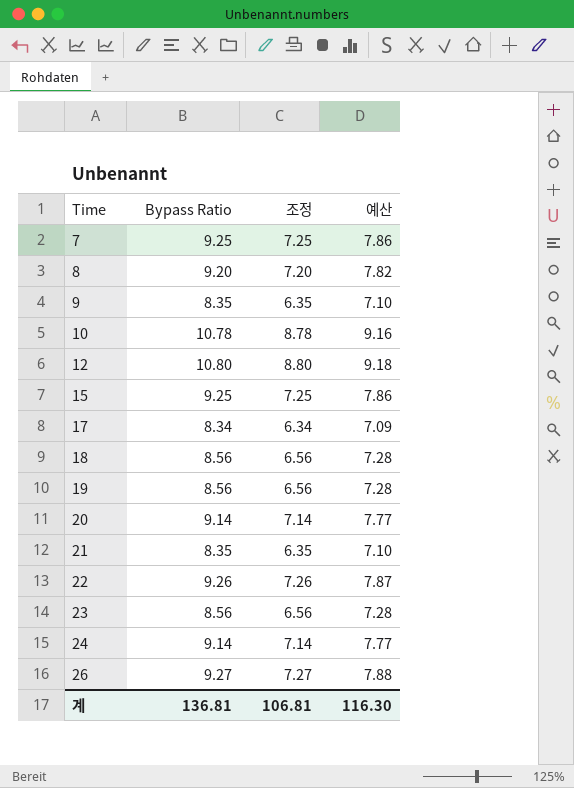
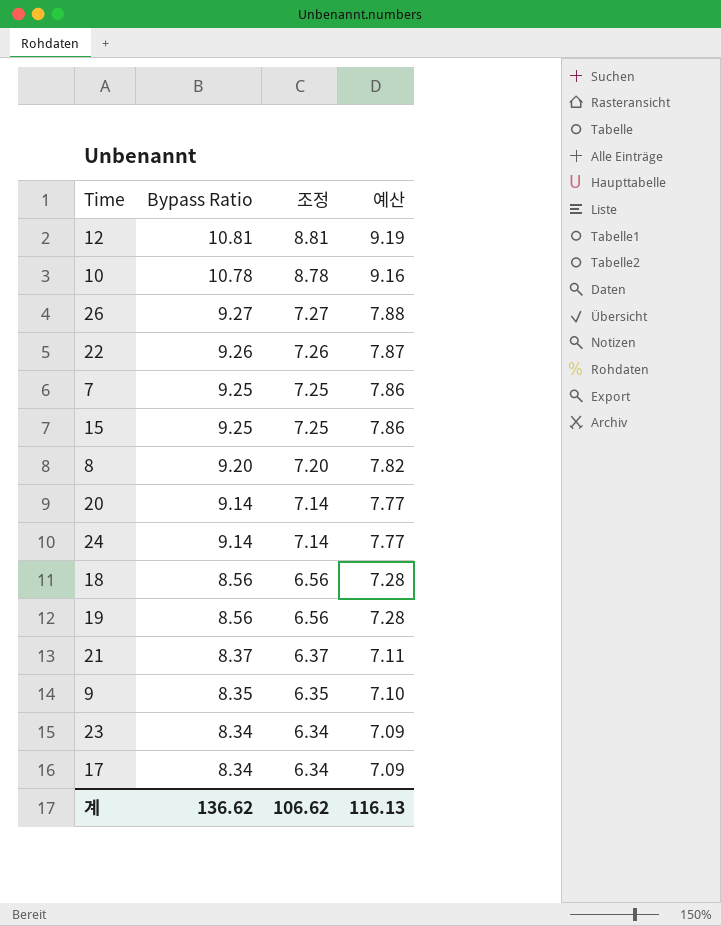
row order: Time ascending -> Bypass Ratio descending
12 | Bypass Ratio: 10.80 -> 10.81
12 | 조정: 8.80 -> 8.81
12 | 예산: 9.18 -> 9.19
21 | Bypass Ratio: 8.35 -> 8.37
21 | 조정: 6.35 -> 6.37
21 | 예산: 7.10 -> 7.11
23 | Bypass Ratio: 8.56 -> 8.34
23 | 조정: 6.56 -> 6.34
23 | 예산: 7.28 -> 7.09
계 | Bypass Ratio: 136.81 -> 136.62
계 | 조정: 106.81 -> 106.62
계 | 예산: 116.30 -> 116.13

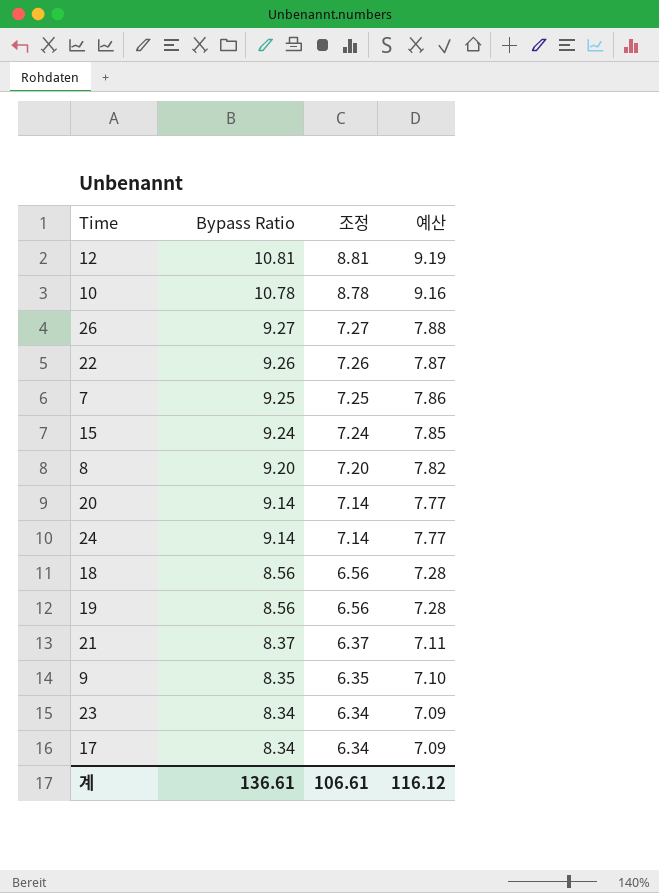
15 | Bypass Ratio: 9.25 -> 9.24
15 | 조정: 7.25 -> 7.24
15 | 예산: 7.86 -> 7.85
계 | Bypass Ratio: 136.62 -> 136.61
계 | 조정: 106.62 -> 106.61
계 | 예산: 116.13 -> 116.12

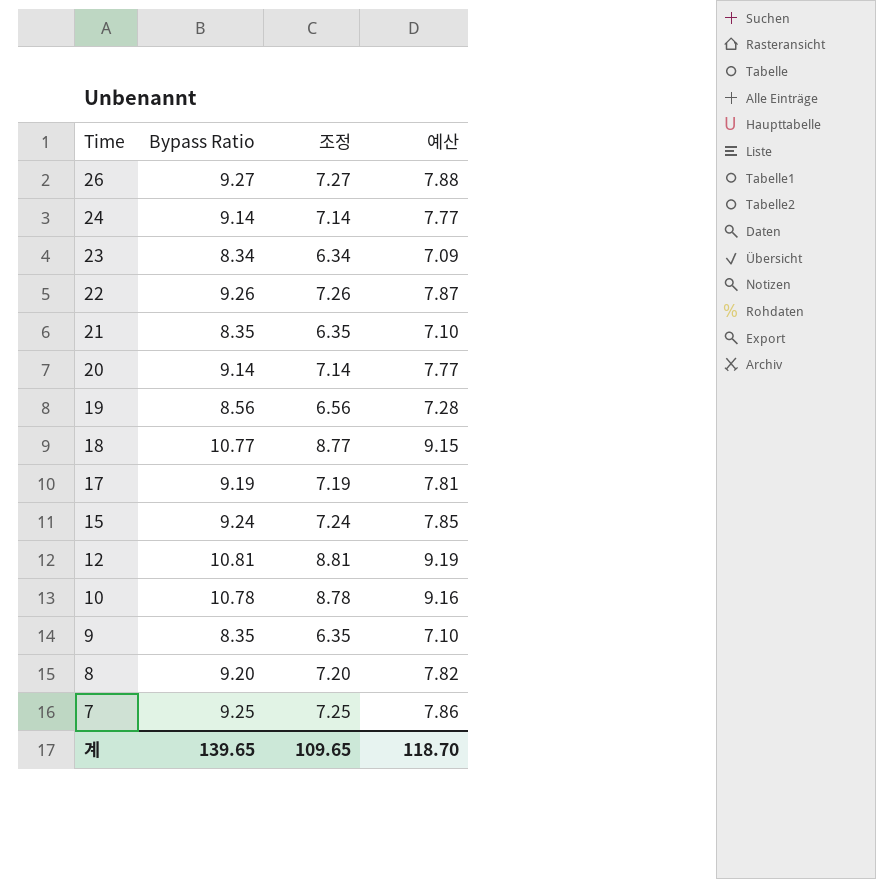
row order: Bypass Ratio descending -> Time descending
21 | Bypass Ratio: 8.37 -> 8.35
21 | 조정: 6.37 -> 6.35
21 | 예산: 7.11 -> 7.10
18 | Bypass Ratio: 8.56 -> 10.77
18 | 조정: 6.56 -> 8.77
18 | 예산: 7.28 -> 9.15
17 | Bypass Ratio: 8.34 -> 9.19
17 | 조정: 6.34 -> 7.19
17 | 예산: 7.09 -> 7.81
계 | Bypass Ratio: 136.61 -> 139.65
계 | 조정: 106.61 -> 109.65
계 | 예산: 116.12 -> 118.70

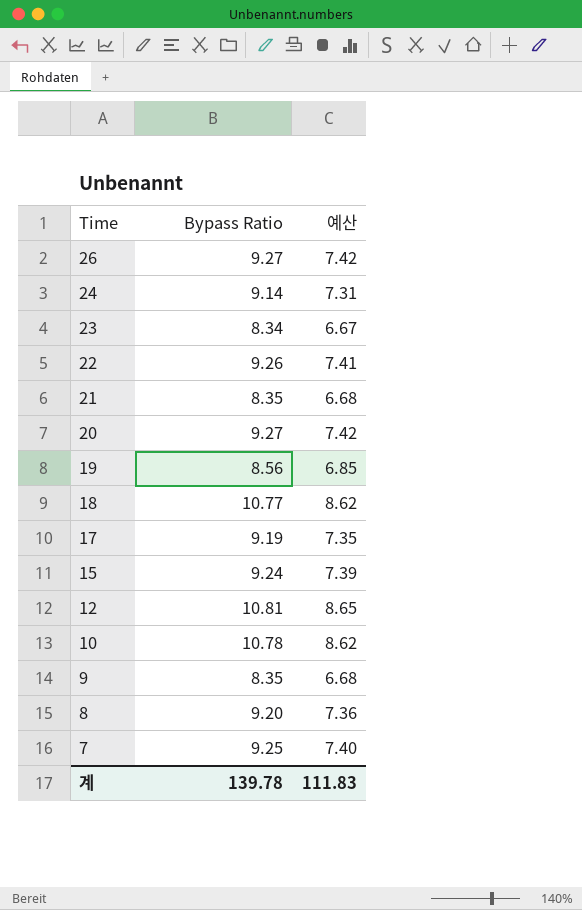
column 조정 | formula: [Bypass Ratio] - 2 -> none
column 예산 | formula: [Bypass Ratio] * 0.85 -> [Bypass Ratio] * 0.8
20 | Bypass Ratio: 9.14 -> 9.27
계 | Bypass Ratio: 139.65 -> 139.78
계 | 예산: 118.70 -> 111.83

